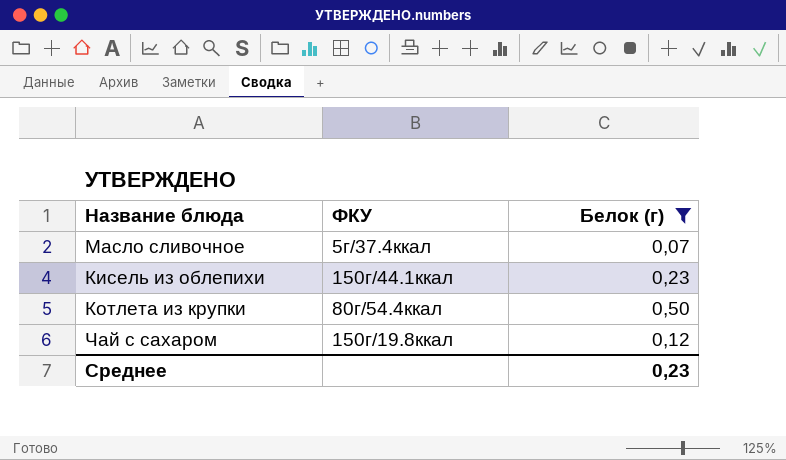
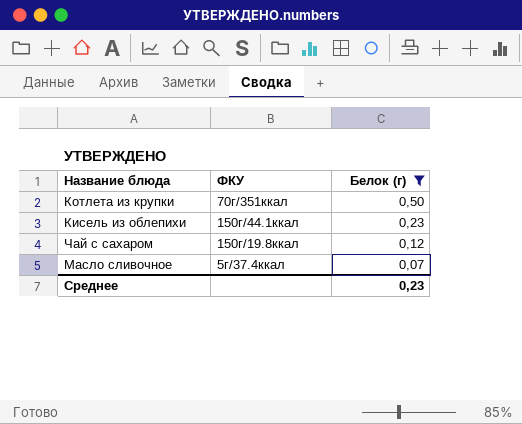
row order: none -> Белок (г) descending
Котлета из крупки | ФКУ: 80г/54.4ккал -> 70г/351ккал

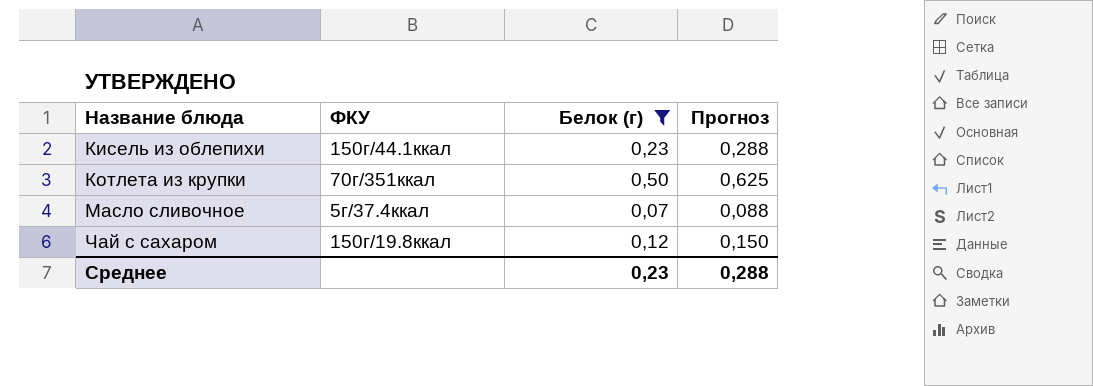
row order: Белок (г) descending -> Название блюда ascending
column Прогноз | formula: none -> [Белок (г)] * 1,25

